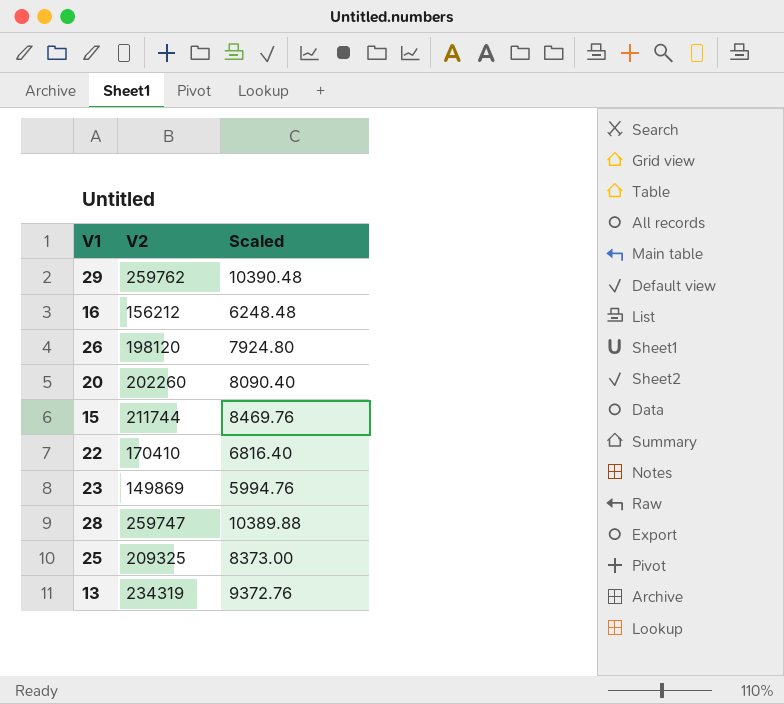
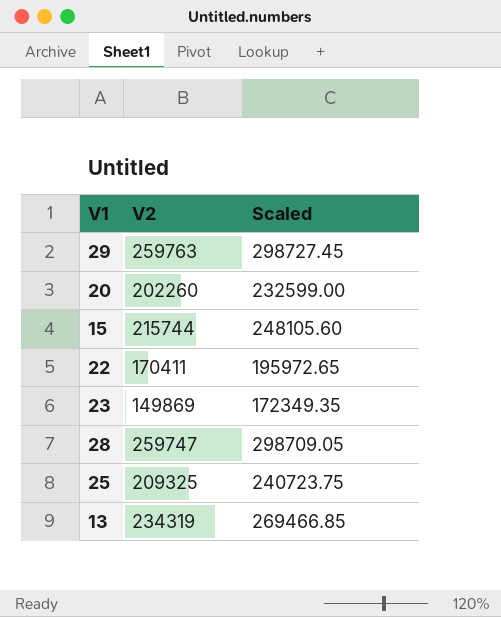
column Scaled | formula: [V2] * 0.04 -> [V2] * 1.15
row 16: 156212 | 6248.48 -> none
row 26: 198120 | 7924.80 -> none
29 | V2: 259762 -> 259763
15 | V2: 211744 -> 215744
22 | V2: 170410 -> 170411

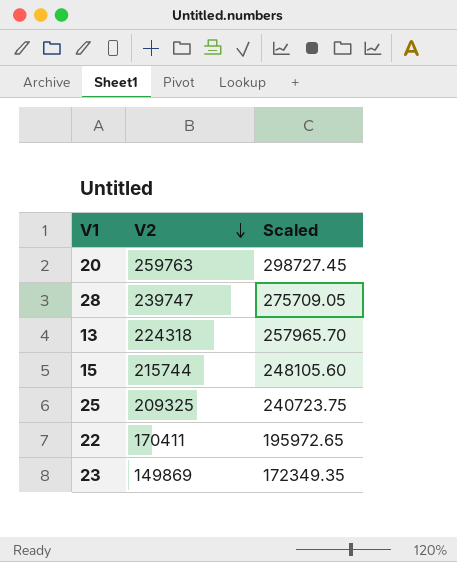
row order: none -> V2 descending
row 29: 259763 | 298727.45 -> none
20 | V2: 202260 -> 259763
20 | Scaled: 232599.00 -> 298727.45
28 | V2: 259747 -> 239747
28 | Scaled: 298709.05 -> 275709.05
13 | V2: 234319 -> 224318
13 | Scaled: 269466.85 -> 257965.70

